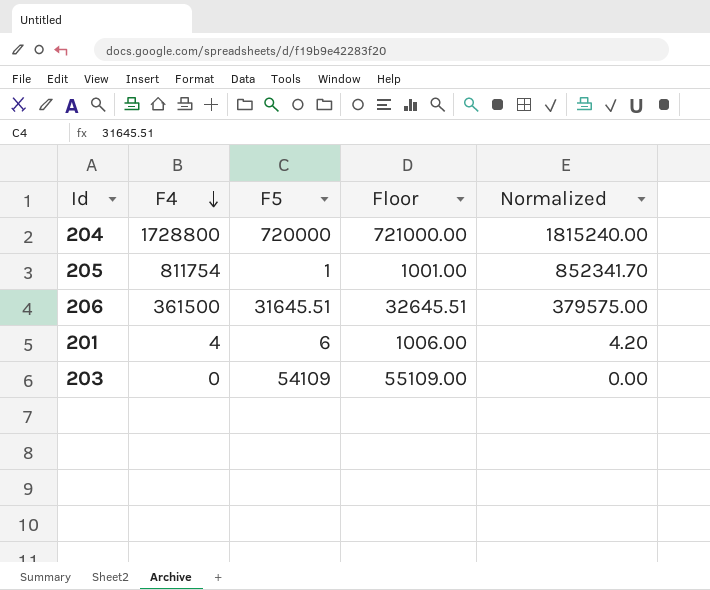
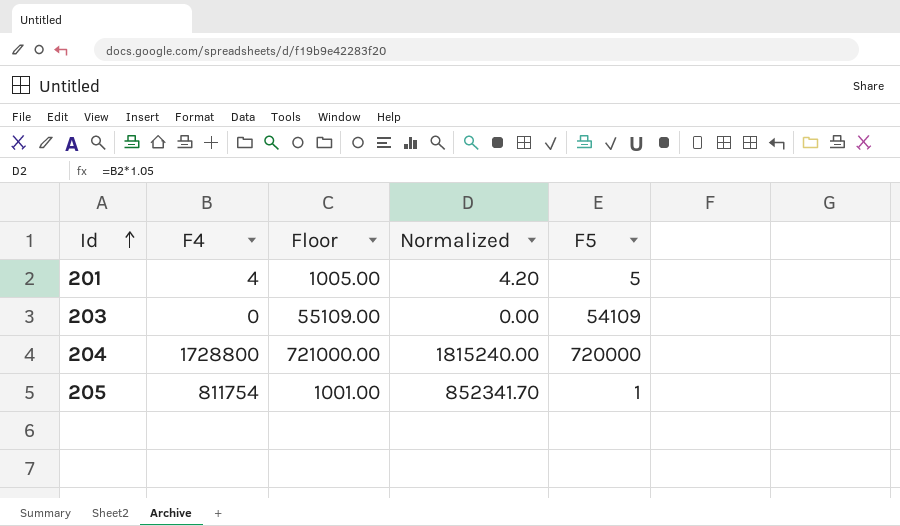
row order: F4 descending -> Id ascending
column F5 | position: 3 -> 5
row 206: 361500 | 31645.51 | 32645.51 | 379575.00 -> none
201 | Floor: 1006.00 -> 1005.00
201 | F5: 6 -> 5

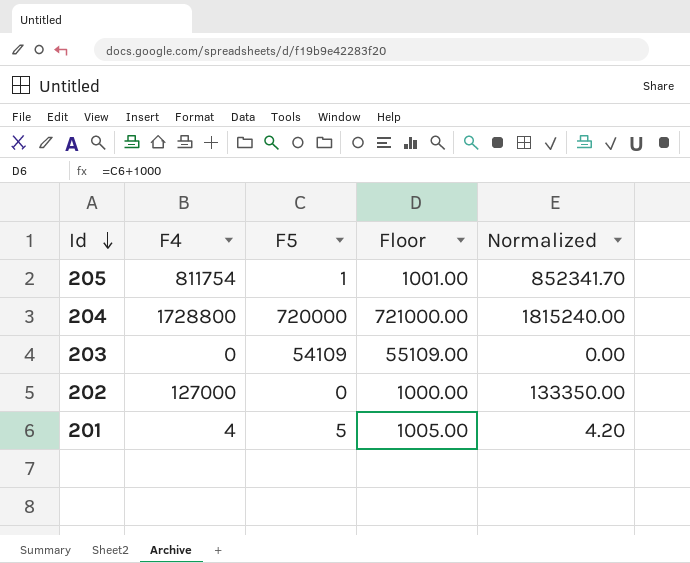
row order: Id ascending -> Id descending
column F5 | position: 5 -> 3
row 202: none -> 127000 | 0 | 1000.00 | 133350.00

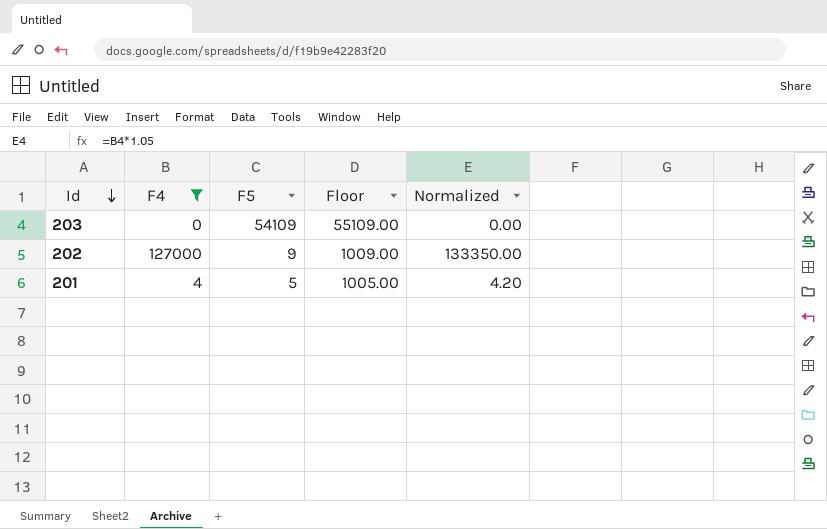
filter: none -> F4 <= 127000
202 | F5: 0 -> 9
202 | Floor: 1000.00 -> 1009.00

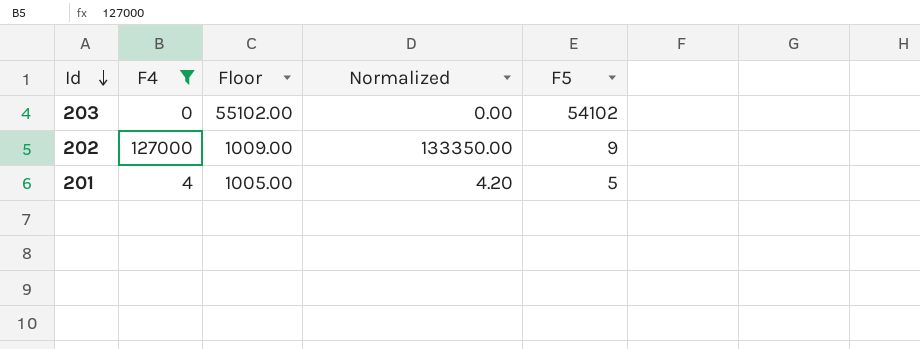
column F5 | position: 3 -> 5
203 | Floor: 55109.00 -> 55102.00
203 | F5: 54109 -> 54102

